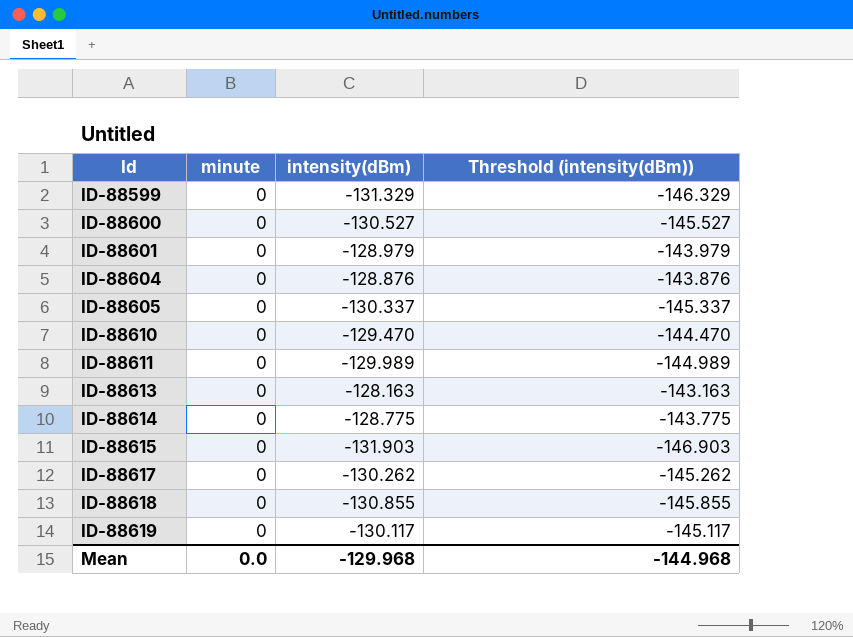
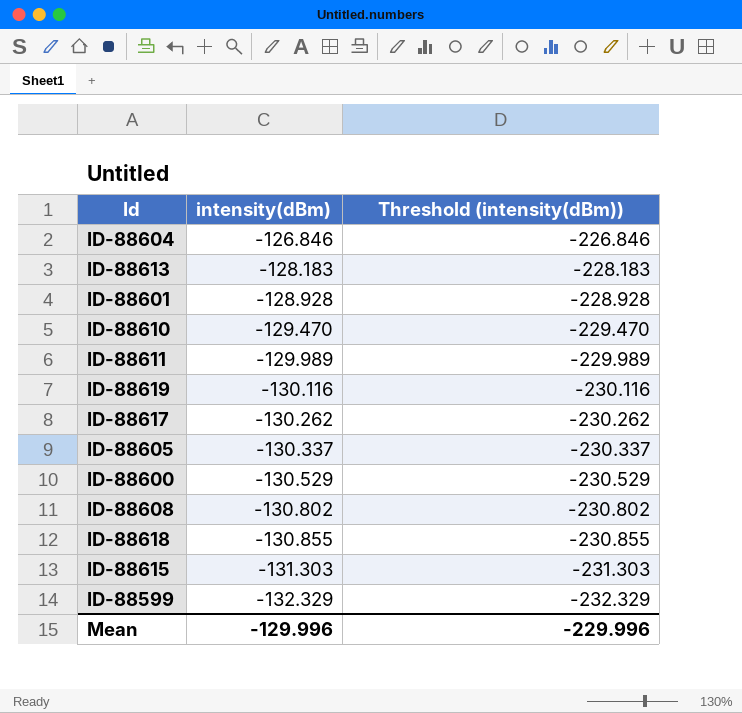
row order: Id ascending -> intensity(dBm) descending
column minute | position: 2 -> none
column Threshold (intensity(dBm)) | formula: [intensity(dBm)] - 15 -> [intensity(dBm)] - 100
row ID-88614: 0 | -128.775 | -143.775 -> none
ID-88604 | intensity(dBm): -128.876 -> -126.846
ID-88613 | intensity(dBm): -128.163 -> -128.183
ID-88601 | intensity(dBm): -128.979 -> -128.928
ID-88619 | intensity(dBm): -130.117 -> -130.116
ID-88600 | intensity(dBm): -130.527 -> -130.529
row ID-88608: none -> -130.802 | -230.802
ID-88615 | intensity(dBm): -131.903 -> -131.303
ID-88599 | intensity(dBm): -131.329 -> -132.329
Mean | intensity(dBm): -129.968 -> -129.996
Mean | Threshold (intensity(dBm)): -144.968 -> -229.996

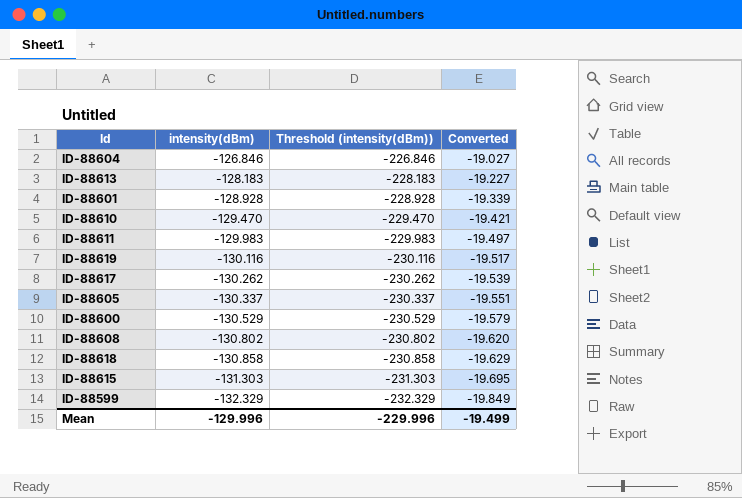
column Converted | formula: none -> [intensity(dBm)] * 0.15
ID-88611 | intensity(dBm): -129.989 -> -129.983
ID-88611 | Threshold (intensity(dBm)): -229.989 -> -229.983
ID-88618 | intensity(dBm): -130.855 -> -130.858
ID-88618 | Threshold (intensity(dBm)): -230.855 -> -230.858

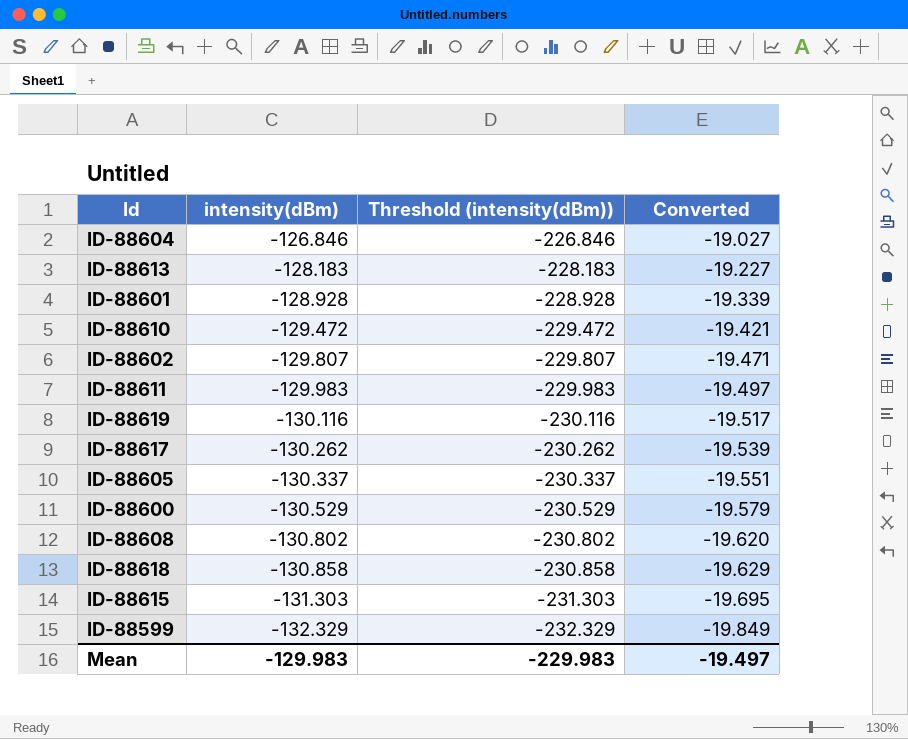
ID-88610 | intensity(dBm): -129.470 -> -129.472
ID-88610 | Threshold (intensity(dBm)): -229.470 -> -229.472
row ID-88602: none -> -129.807 | -229.807 | -19.471
Mean | intensity(dBm): -129.996 -> -129.983
Mean | Threshold (intensity(dBm)): -229.996 -> -229.983
Mean | Converted: -19.499 -> -19.497

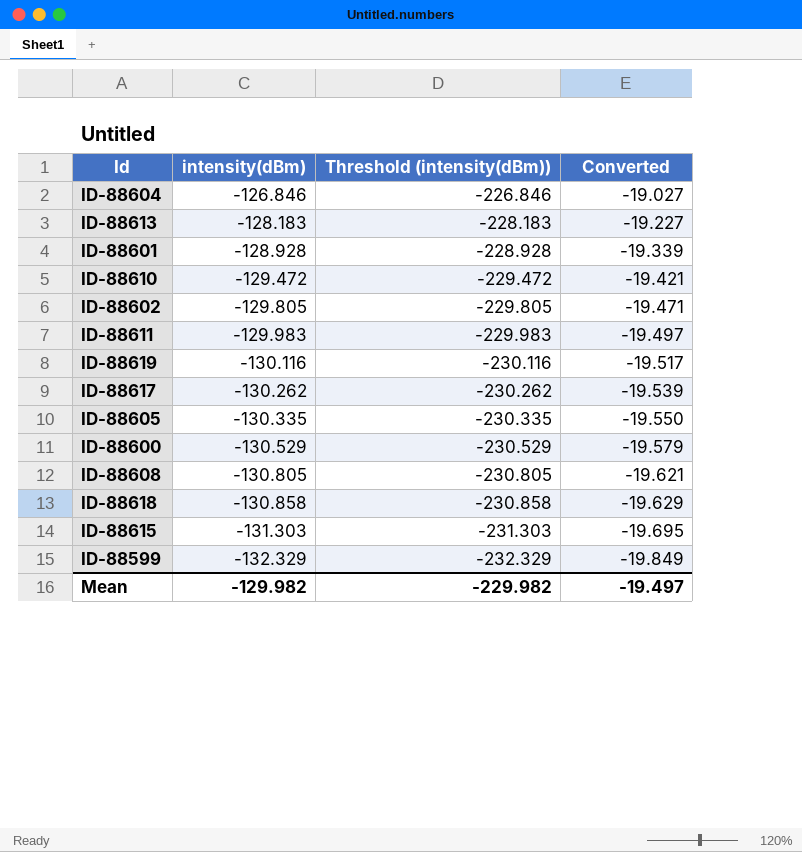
ID-88602 | intensity(dBm): -129.807 -> -129.805
ID-88602 | Threshold (intensity(dBm)): -229.807 -> -229.805
ID-88605 | intensity(dBm): -130.337 -> -130.335
ID-88605 | Threshold (intensity(dBm)): -230.337 -> -230.335
ID-88605 | Converted: -19.551 -> -19.550
ID-88608 | intensity(dBm): -130.802 -> -130.805
ID-88608 | Threshold (intensity(dBm)): -230.802 -> -230.805
ID-88608 | Converted: -19.620 -> -19.621
Mean | intensity(dBm): -129.983 -> -129.982
Mean | Threshold (intensity(dBm)): -229.983 -> -229.982

